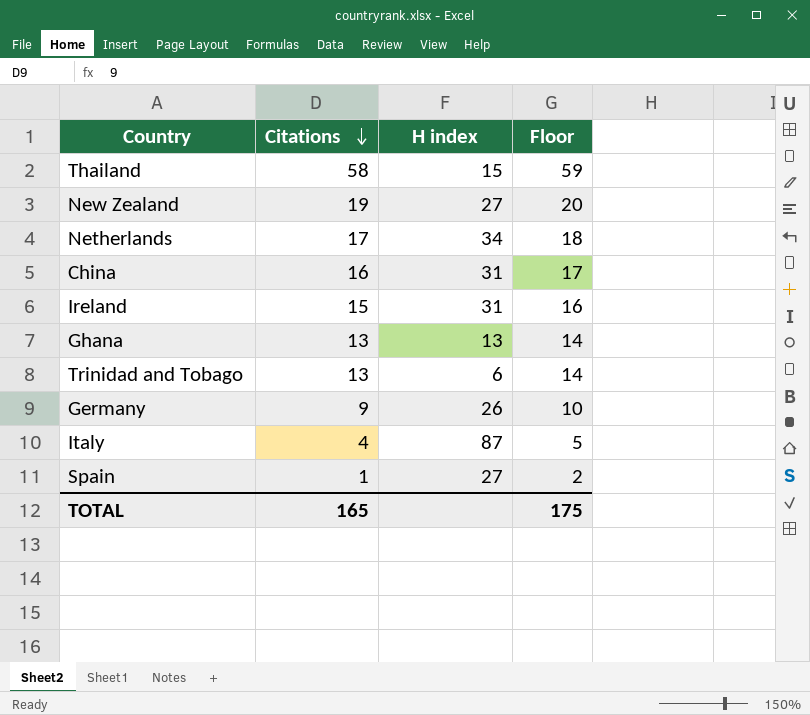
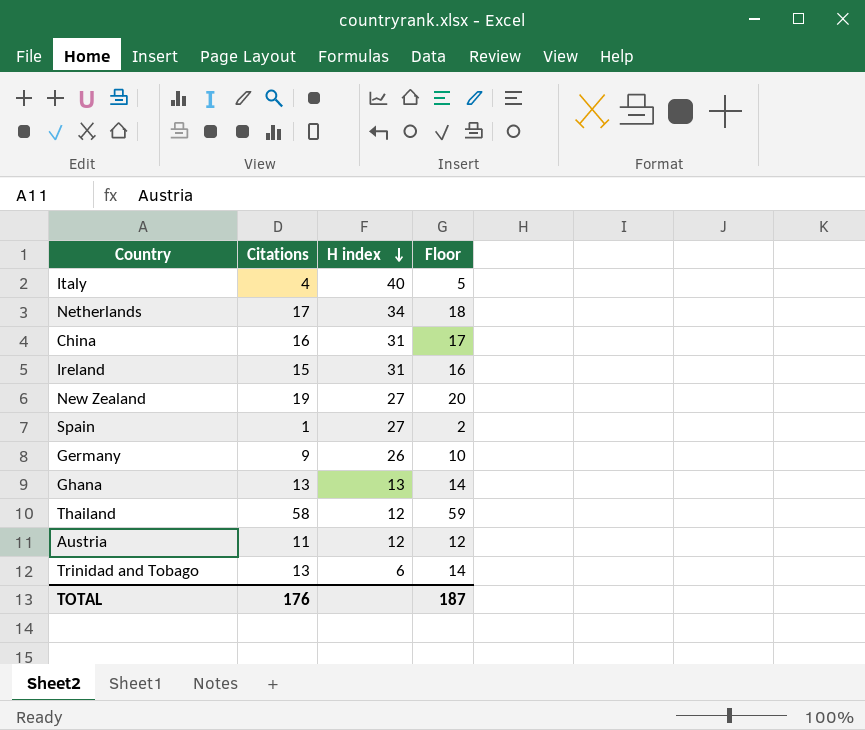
row order: Citations descending -> H index descending
Italy | H index: 87 -> 40
Thailand | H index: 15 -> 12
row Austria: none -> 11 | 12 | 12
TOTAL | Citations: 165 -> 176
TOTAL | Floor: 175 -> 187

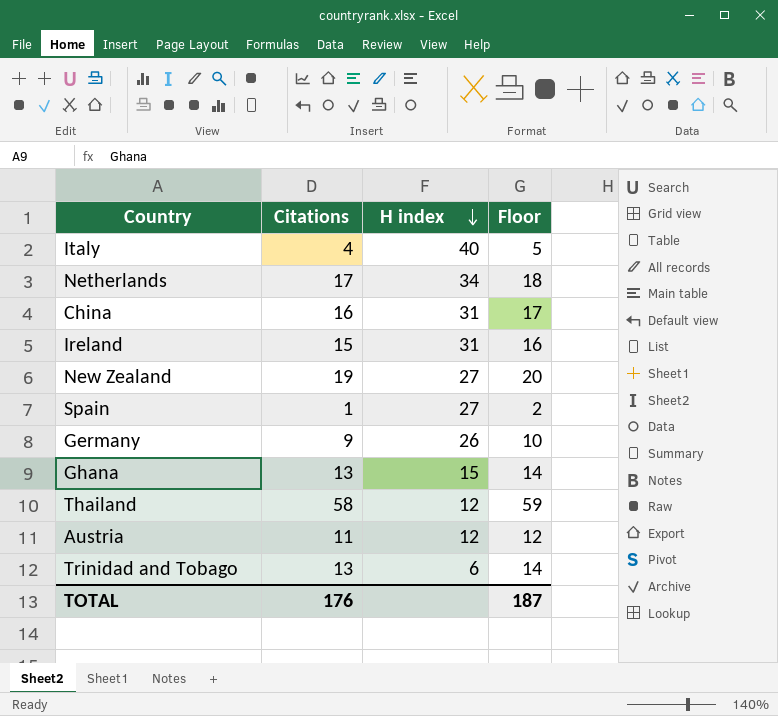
Ghana | H index: 13 -> 15

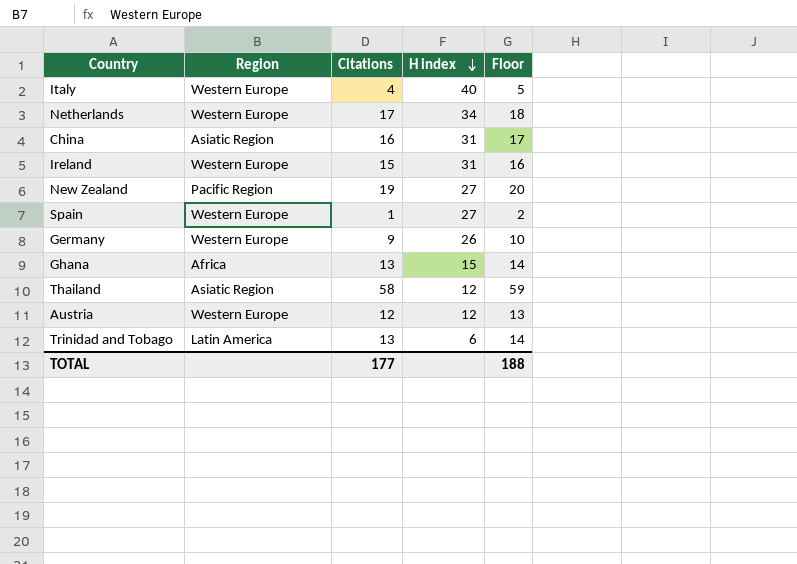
column Region | position: none -> 2
Austria | Citations: 11 -> 12
Austria | Floor: 12 -> 13
TOTAL | Citations: 176 -> 177
TOTAL | Floor: 187 -> 188

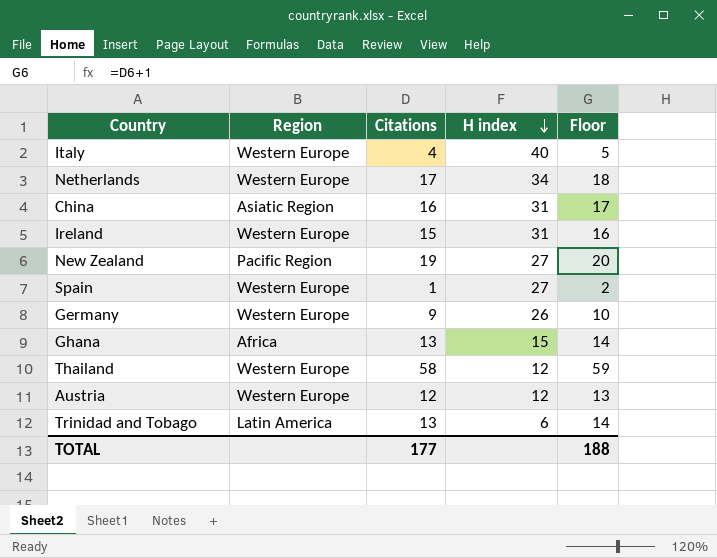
Thailand | Region: Asiatic Region -> Western Europe

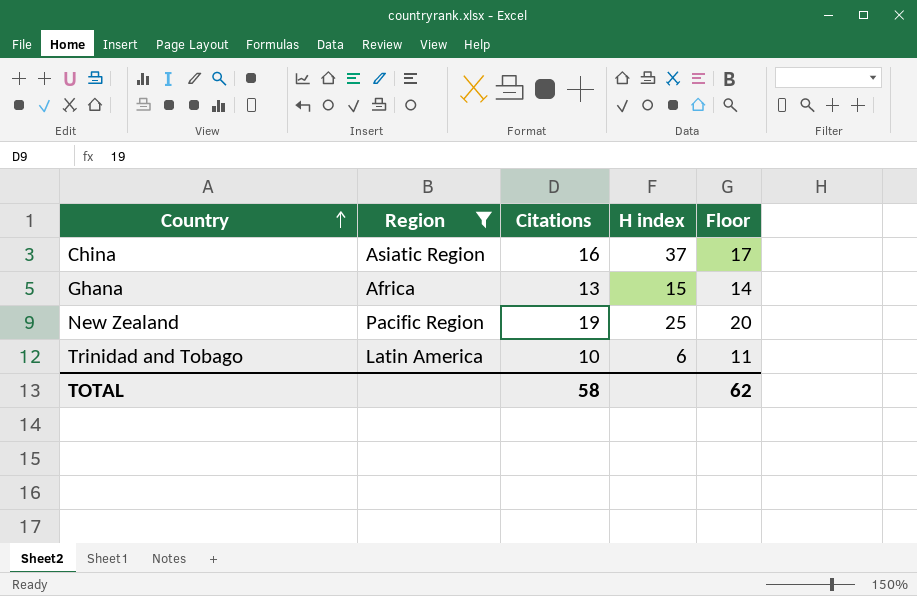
filter: none -> Region != Western Europe
row order: H index descending -> Country ascending
China | H index: 31 -> 37
New Zealand | H index: 27 -> 25
Trinidad and Tobago | Citations: 13 -> 10
Trinidad and Tobago | Floor: 14 -> 11
TOTAL | Citations: 177 -> 58
TOTAL | Floor: 188 -> 62

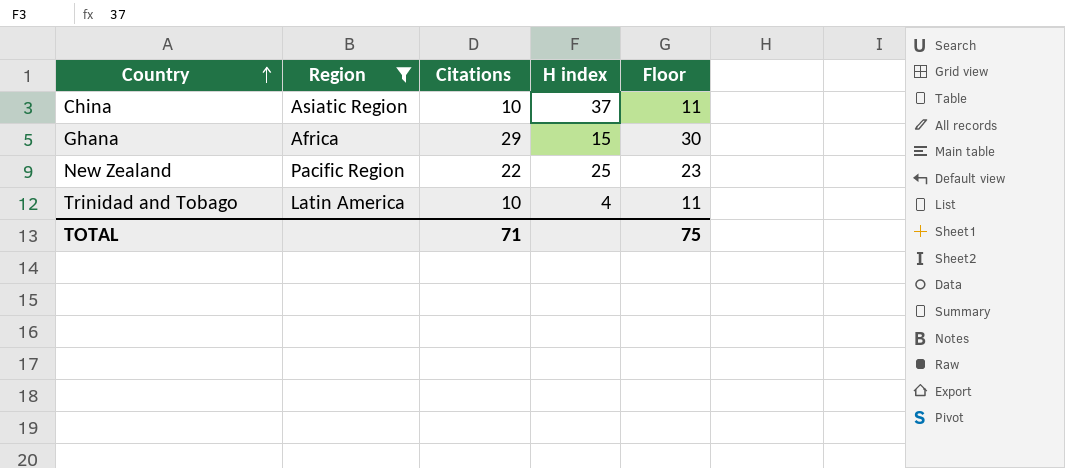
China | Citations: 16 -> 10
China | Floor: 17 -> 11
Ghana | Citations: 13 -> 29
Ghana | Floor: 14 -> 30
New Zealand | Citations: 19 -> 22
New Zealand | Floor: 20 -> 23
Trinidad and Tobago | H index: 6 -> 4
TOTAL | Citations: 58 -> 71
TOTAL | Floor: 62 -> 75

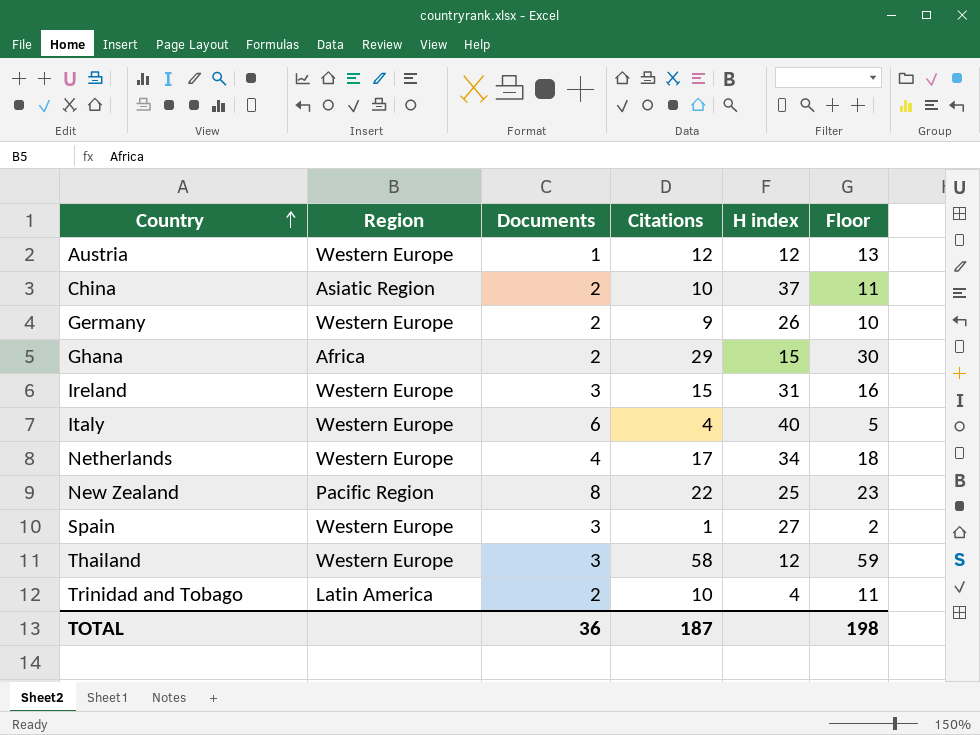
filter: Region != Western Europe -> none
column Documents | position: none -> 3
TOTAL | Citations: 71 -> 187
TOTAL | Floor: 75 -> 198

